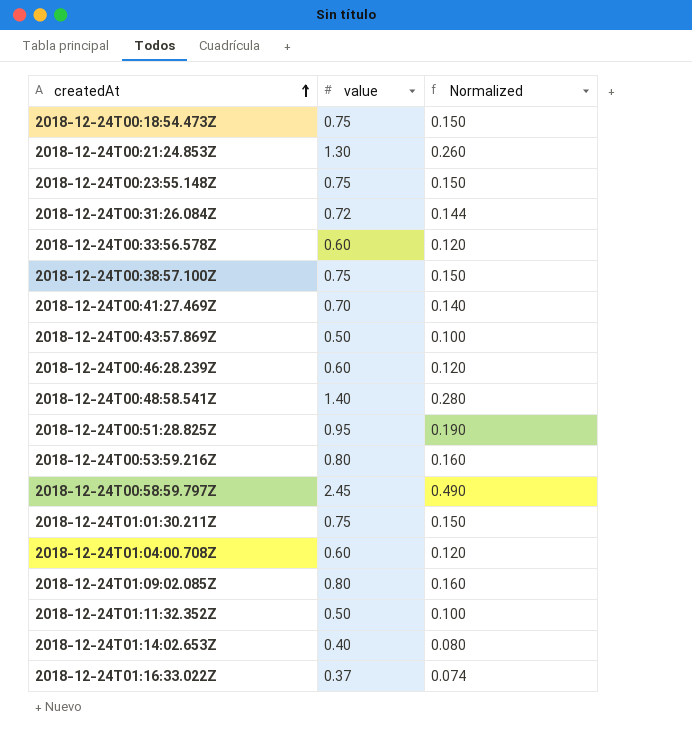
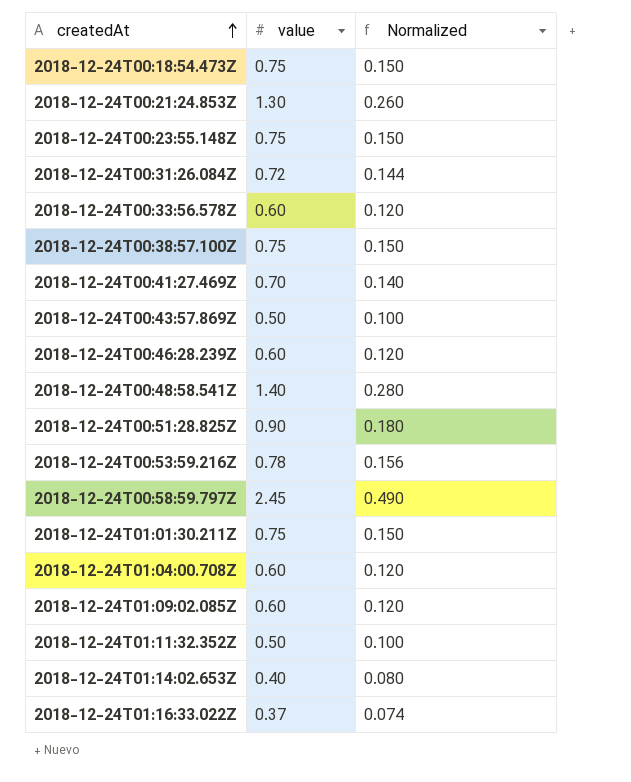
2018-12-24T00:51:28.825Z | value: 0.95 -> 0.90
2018-12-24T00:51:28.825Z | Normalized: 0.190 -> 0.180
2018-12-24T00:53:59.216Z | value: 0.80 -> 0.78
2018-12-24T00:53:59.216Z | Normalized: 0.160 -> 0.156
2018-12-24T01:09:02.085Z | value: 0.80 -> 0.60
2018-12-24T01:09:02.085Z | Normalized: 0.160 -> 0.120

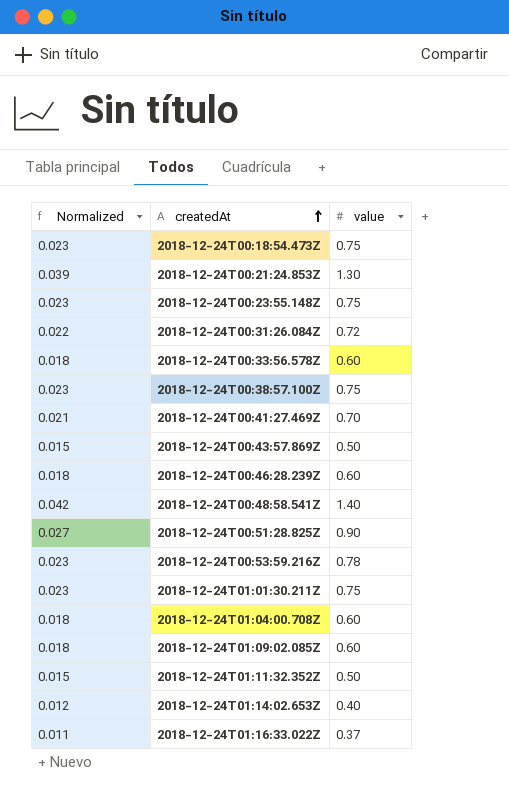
column Normalized | formula: [value] * 0.2 -> [value] * 0.03
column Normalized | position: 3 -> 1
row 2018-12-24T00:58:59.797Z: 2.45 | 0.490 -> none

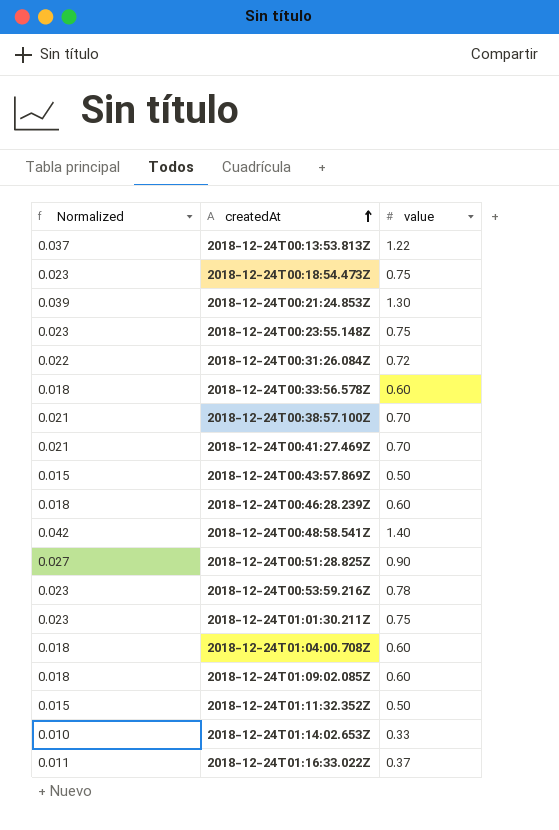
row 2018-12-24T00:13:53.813Z: none -> 0.037 | 1.22
2018-12-24T00:38:57.100Z | Normalized: 0.023 -> 0.021
2018-12-24T00:38:57.100Z | value: 0.75 -> 0.70
2018-12-24T01:14:02.653Z | Normalized: 0.012 -> 0.010
2018-12-24T01:14:02.653Z | value: 0.40 -> 0.33

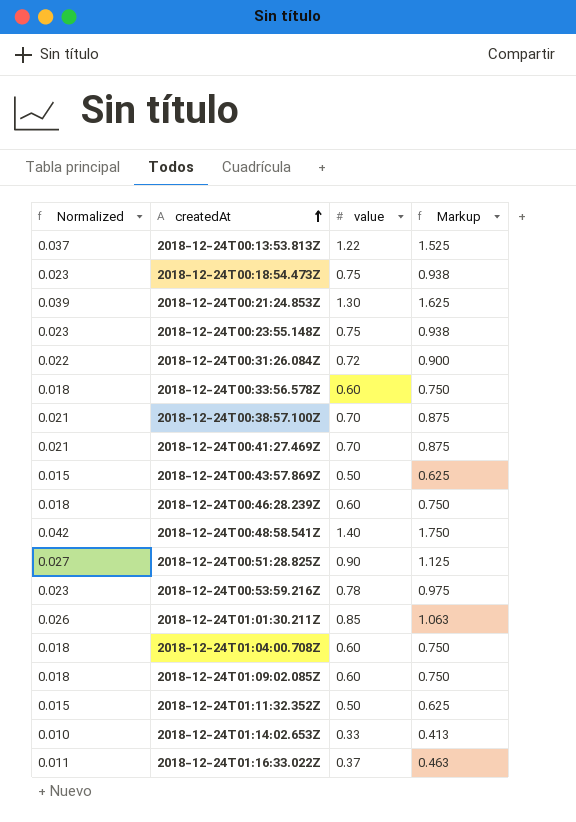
column Markup | formula: none -> [value] * 1.25
2018-12-24T01:01:30.211Z | Normalized: 0.023 -> 0.026
2018-12-24T01:01:30.211Z | value: 0.75 -> 0.85

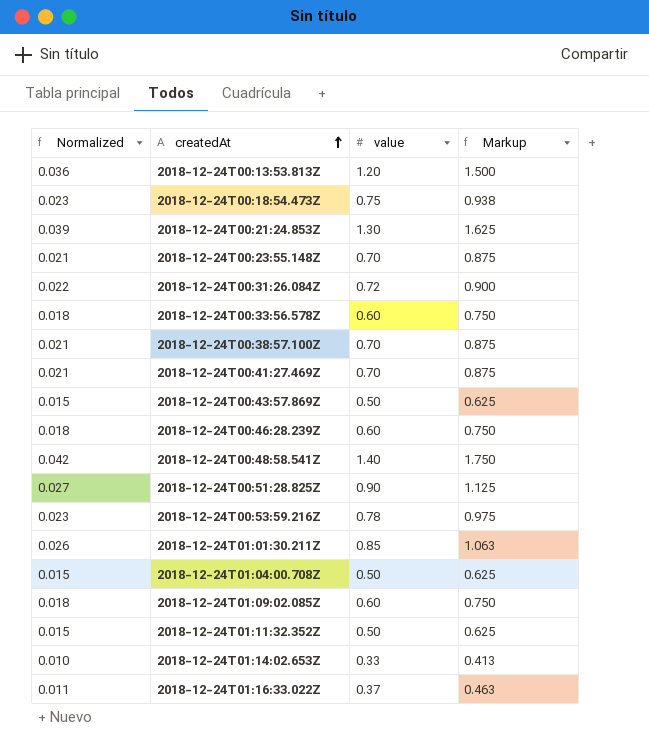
2018-12-24T00:13:53.813Z | Normalized: 0.037 -> 0.036
2018-12-24T00:13:53.813Z | value: 1.22 -> 1.20
2018-12-24T00:13:53.813Z | Markup: 1.525 -> 1.500
2018-12-24T00:23:55.148Z | Normalized: 0.023 -> 0.021
2018-12-24T00:23:55.148Z | value: 0.75 -> 0.70
2018-12-24T00:23:55.148Z | Markup: 0.938 -> 0.875
2018-12-24T01:04:00.708Z | Normalized: 0.018 -> 0.015
2018-12-24T01:04:00.708Z | value: 0.60 -> 0.50
2018-12-24T01:04:00.708Z | Markup: 0.750 -> 0.625

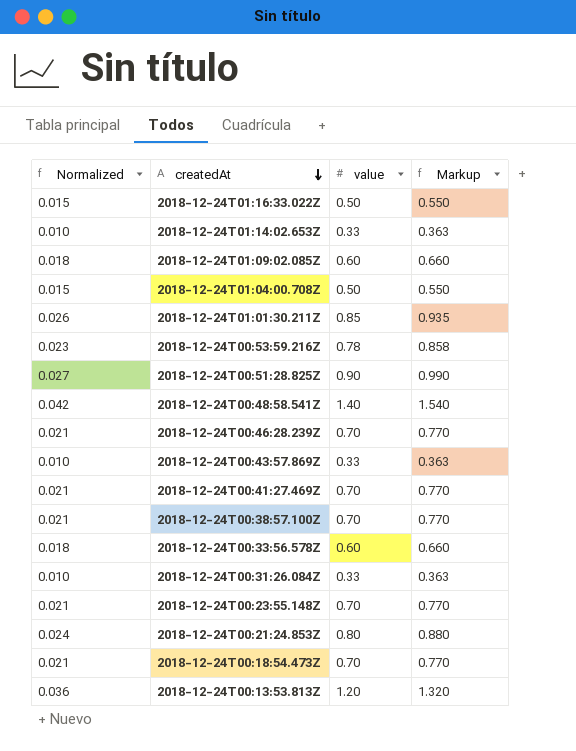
row order: createdAt ascending -> createdAt descending
column Markup | formula: [value] * 1.25 -> [value] * 1.1
row 2018-12-24T01:11:32.352Z: 0.015 | 0.50 | 0.625 -> none
2018-12-24T01:16:33.022Z | Normalized: 0.011 -> 0.015
2018-12-24T01:16:33.022Z | value: 0.37 -> 0.50
2018-12-24T00:46:28.239Z | Normalized: 0.018 -> 0.021
2018-12-24T00:46:28.239Z | value: 0.60 -> 0.70
2018-12-24T00:43:57.869Z | Normalized: 0.015 -> 0.010
2018-12-24T00:43:57.869Z | value: 0.50 -> 0.33
2018-12-24T00:31:26.084Z | Normalized: 0.022 -> 0.010
2018-12-24T00:31:26.084Z | value: 0.72 -> 0.33
2018-12-24T00:21:24.853Z | Normalized: 0.039 -> 0.024
2018-12-24T00:21:24.853Z | value: 1.30 -> 0.80
2018-12-24T00:18:54.473Z | Normalized: 0.023 -> 0.021
2018-12-24T00:18:54.473Z | value: 0.75 -> 0.70

